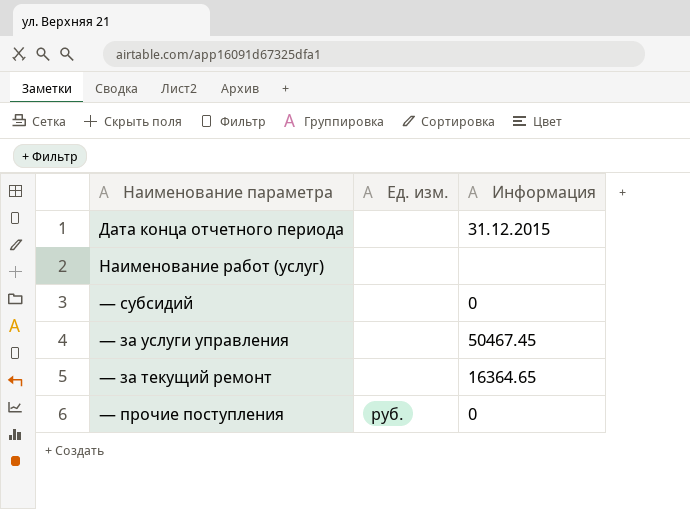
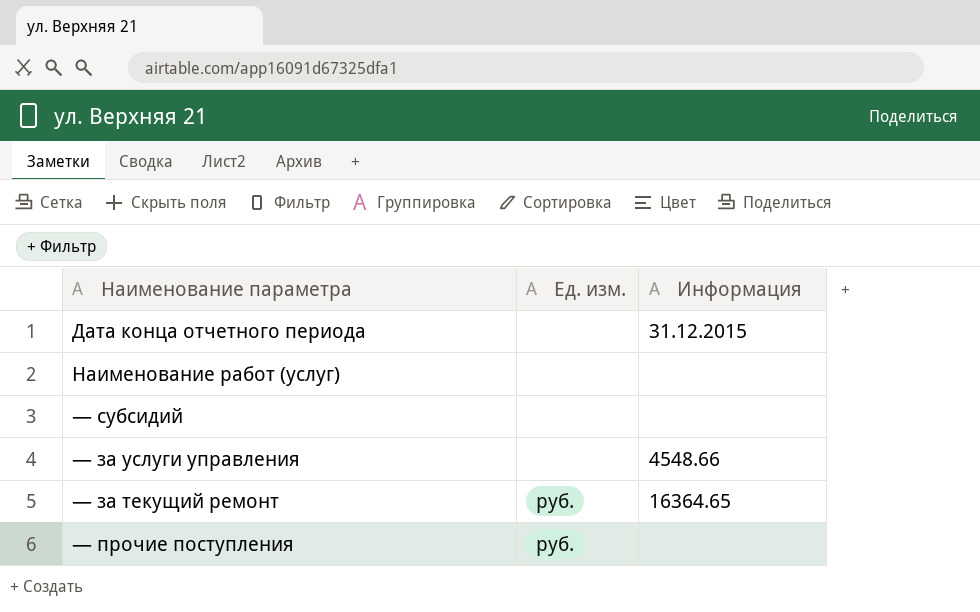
— субсидий | Информация: 0 -> none
— за услуги управления | Информация: 50467.45 -> 4548.66
— за текущий ремонт | Ед. изм.: none -> руб.
— прочие поступления | Информация: 0 -> none

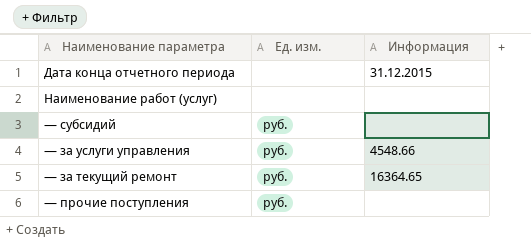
— субсидий | Ед. изм.: none -> руб.
— за услуги управления | Ед. изм.: none -> руб.

